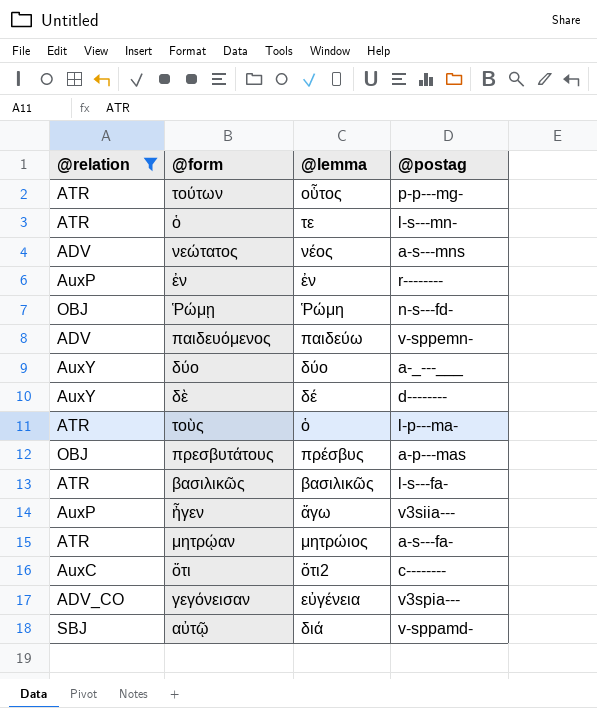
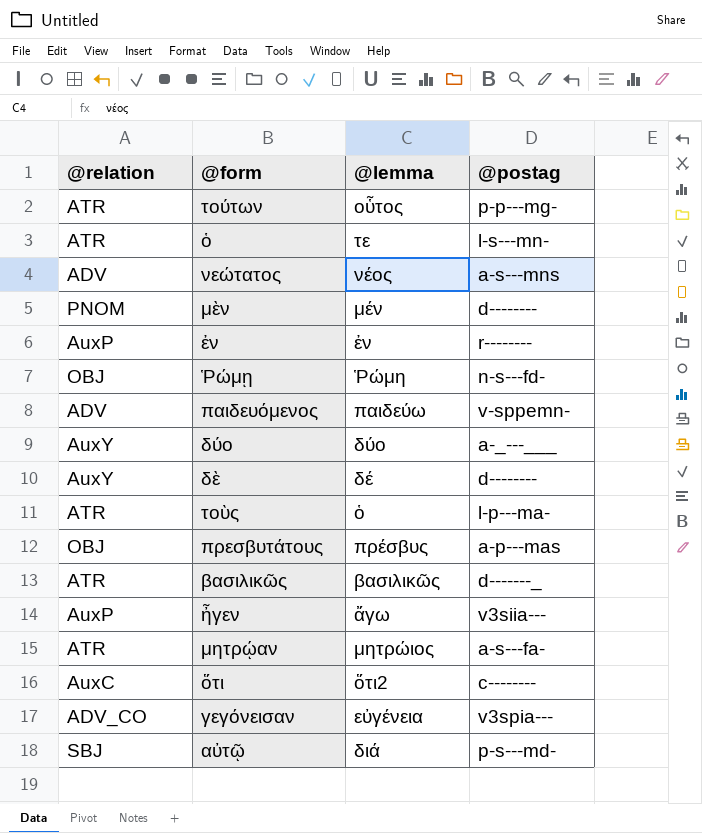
filter: @relation != PNOM -> none
βασιλικῶς | @postag: l-s---fa- -> d-------_
αὐτῷ | @postag: v-sppamd- -> p-s---md-

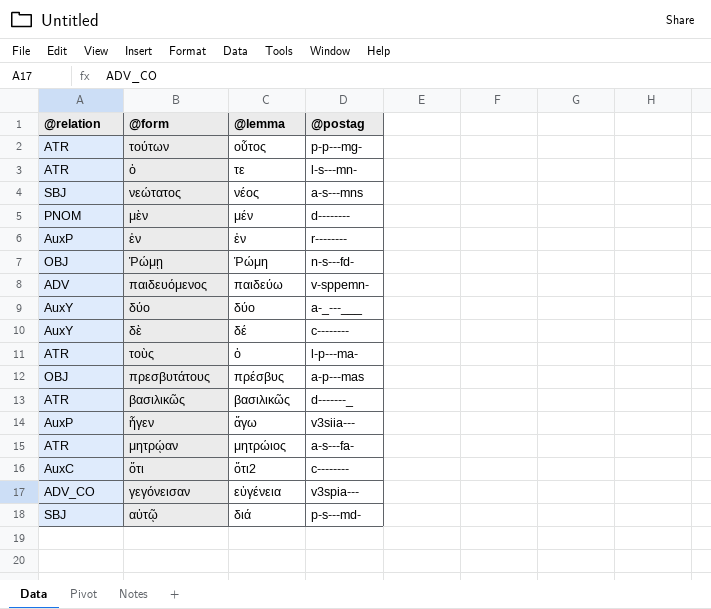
νεώτατος | @relation: ADV -> SBJ
δὲ | @postag: d-------- -> c--------

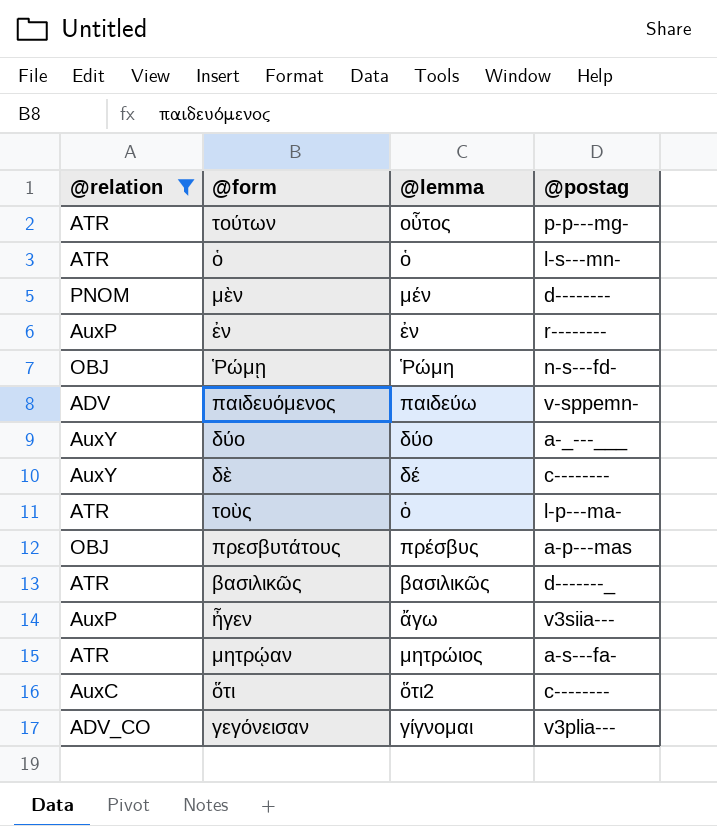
filter: none -> @relation != SBJ
ὁ | @lemma: τε -> ὁ
γεγόνεισαν | @lemma: εὐγένεια -> γίγνομαι
γεγόνεισαν | @postag: v3spia--- -> v3plia---

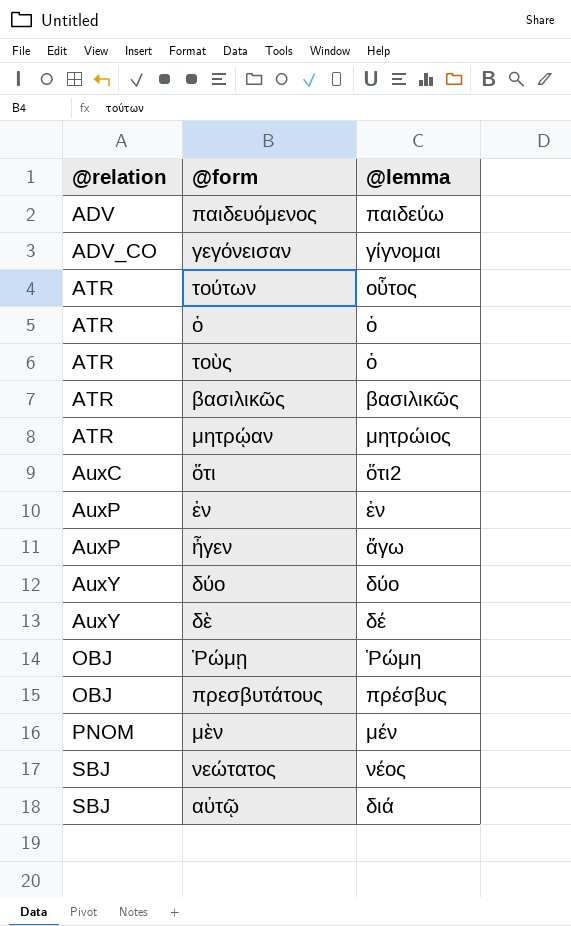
filter: @relation != SBJ -> none
row order: none -> @relation ascending
column @postag | position: 4 -> none

